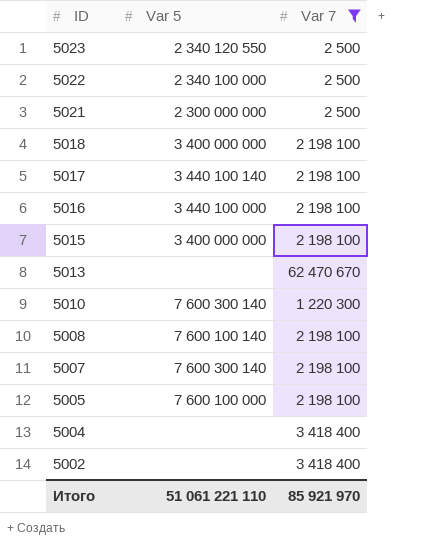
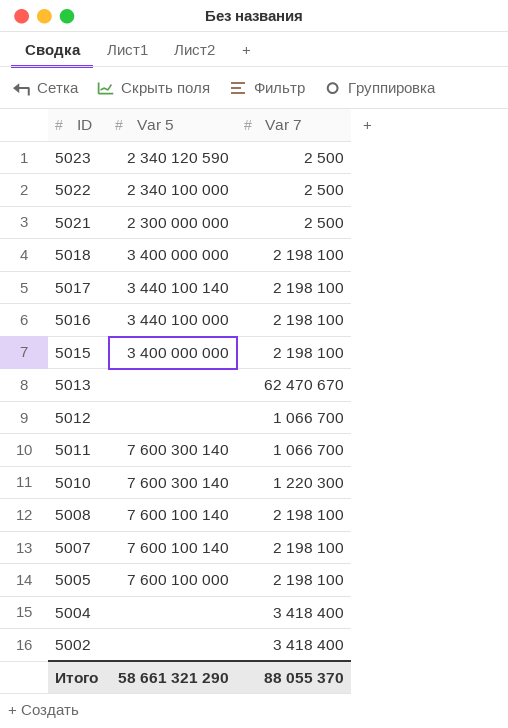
filter: Var 7 != 1 066 700 -> none
5023 | Var 5: 2 340 120 550 -> 2 340 120 590
5007 | Var 5: 7 600 300 140 -> 7 600 100 140
Итого | Var 5: 51 061 221 110 -> 58 661 321 290
Итого | Var 7: 85 921 970 -> 88 055 370

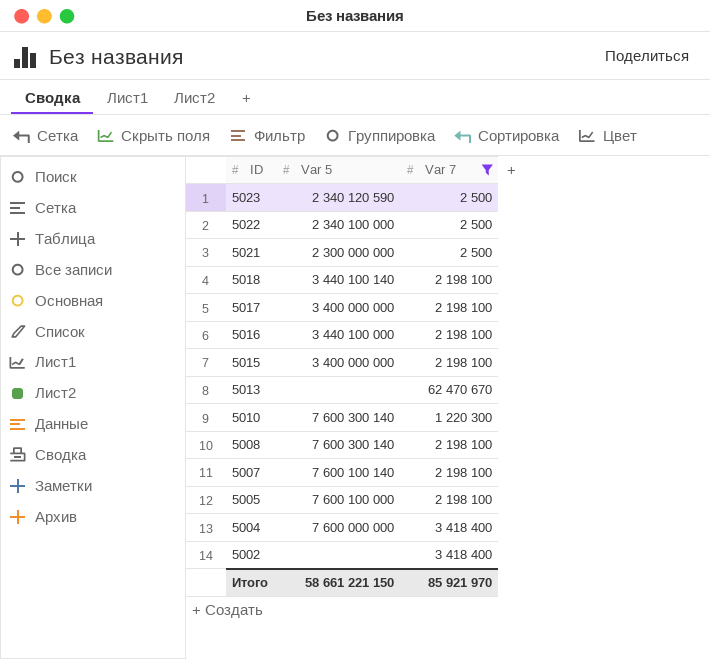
filter: none -> Var 7 != 1 066 700
5018 | Var 5: 3 400 000 000 -> 3 440 100 140
5017 | Var 5: 3 440 100 140 -> 3 400 000 000
5008 | Var 5: 7 600 100 140 -> 7 600 300 140
5004 | Var 5: none -> 7 600 000 000
Итого | Var 5: 58 661 321 290 -> 58 661 221 150
Итого | Var 7: 88 055 370 -> 85 921 970

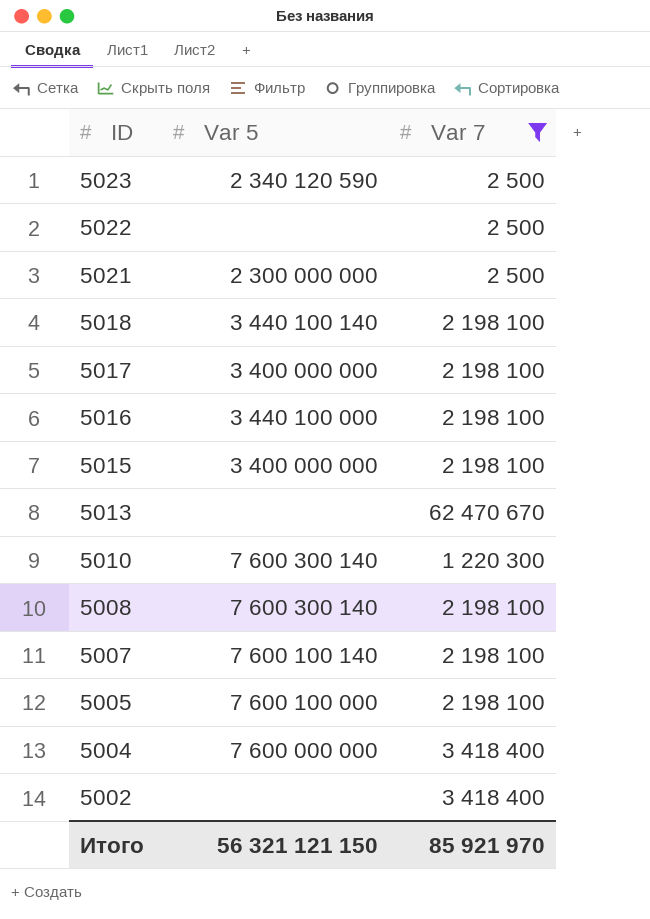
5022 | Var 5: 2 340 100 000 -> none
Итого | Var 5: 58 661 221 150 -> 56 321 121 150

